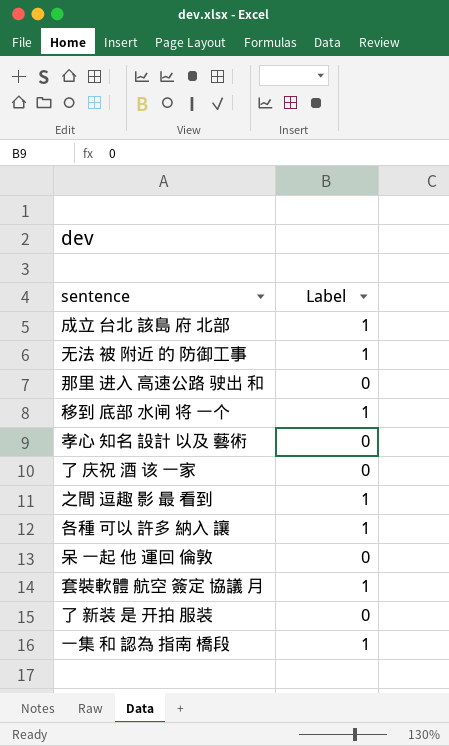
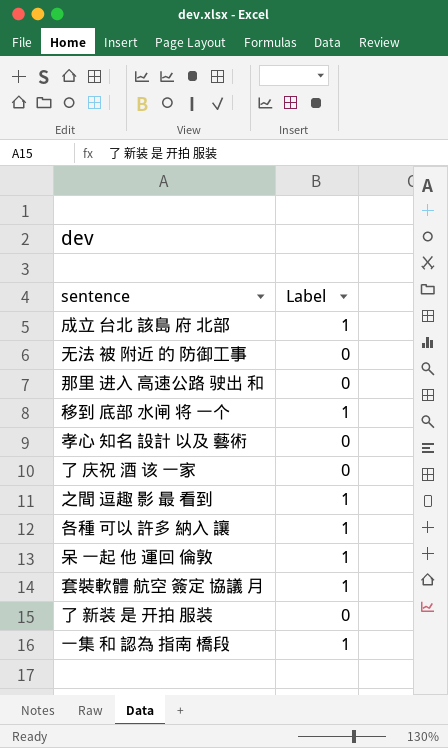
无法 被 附近 的 防御工事 | Label: 1 -> 0
呆 一起 他 運回 倫敦 | Label: 0 -> 1

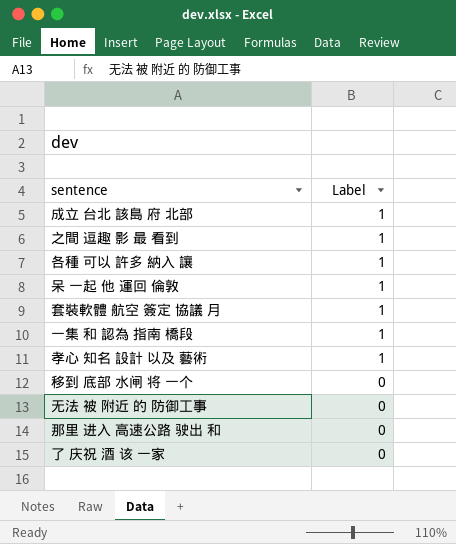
row order: none -> Label descending
row 了 新装 是 开拍 服装: 0 -> none
孝心 知名 設計 以及 藝術 | Label: 0 -> 1
移到 底部 水闸 将 一个 | Label: 1 -> 0

